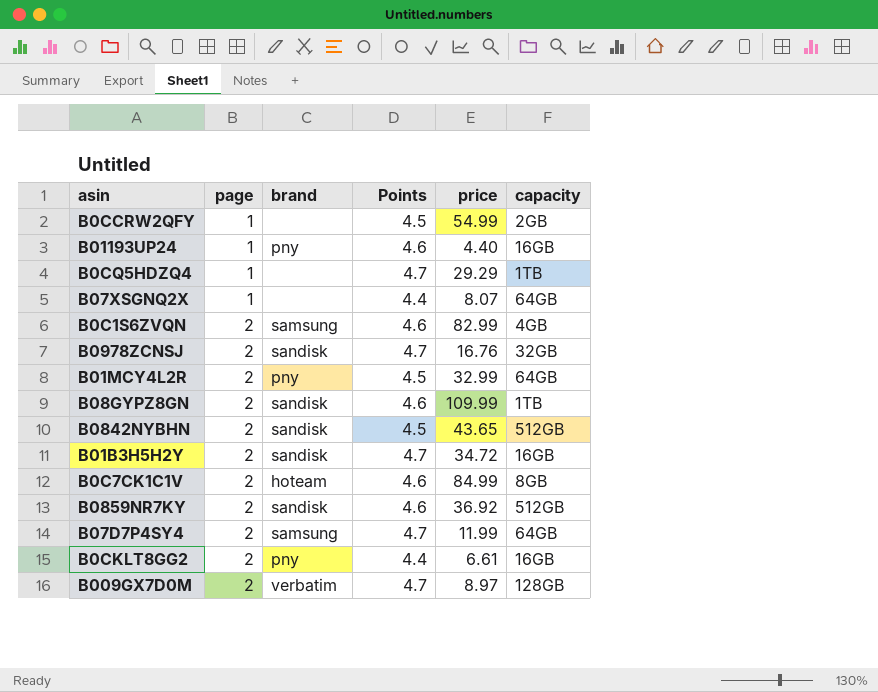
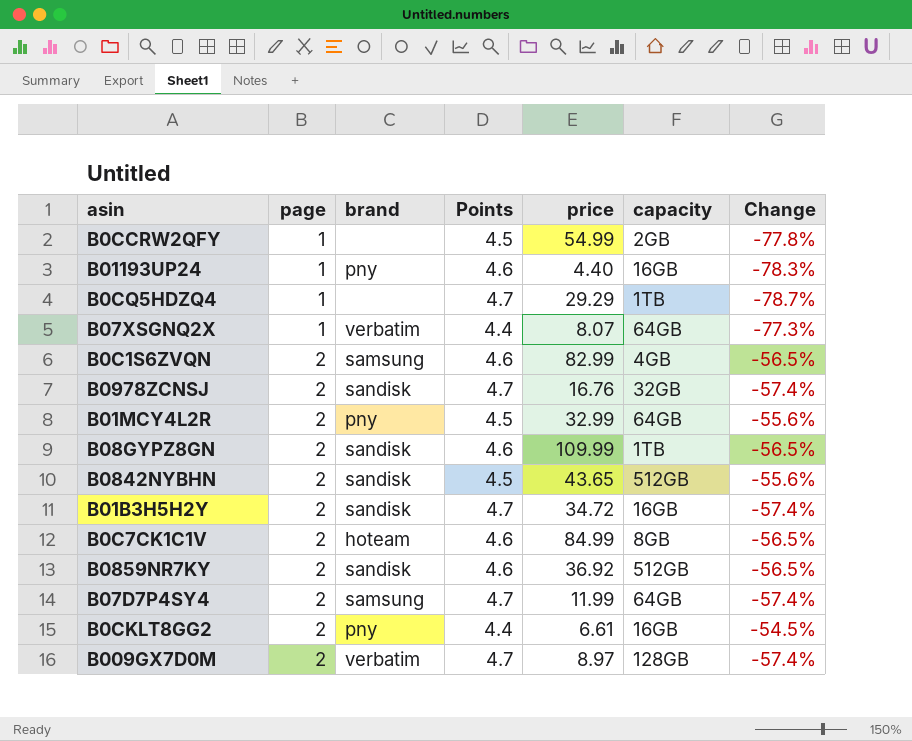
column Change | formula: none -> ([page] - [Points]) / [Points]
B07XSGNQ2X | brand: none -> verbatim

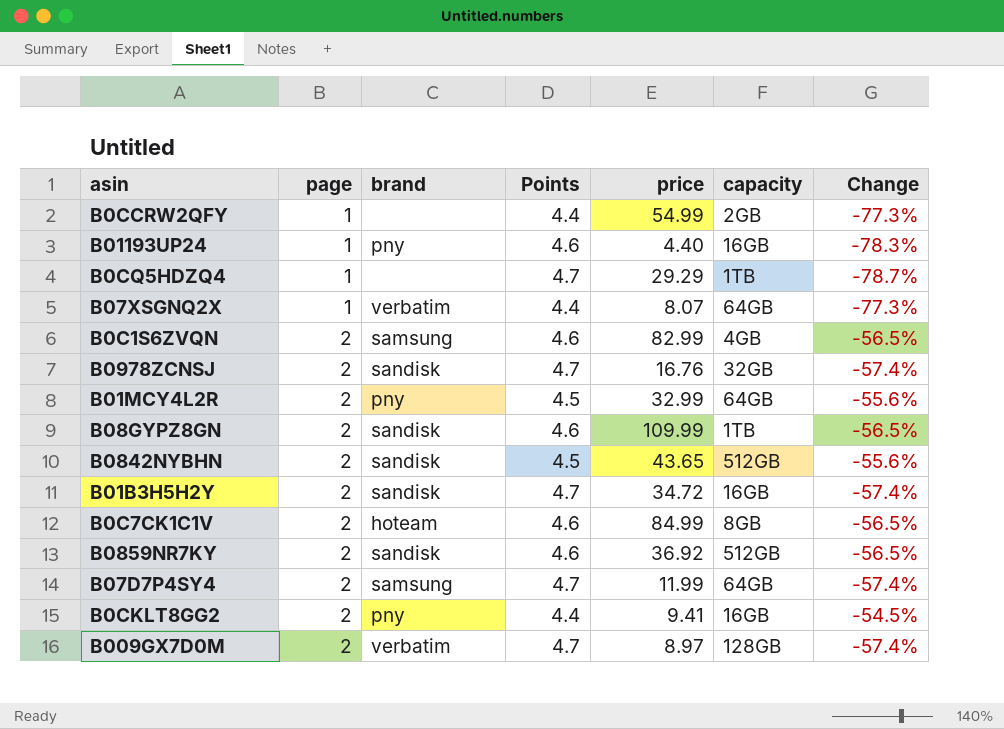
B0CCRW2QFY | Points: 4.5 -> 4.4
B0CCRW2QFY | Change: -77.8% -> -77.3%
B0CKLT8GG2 | price: 6.61 -> 9.41

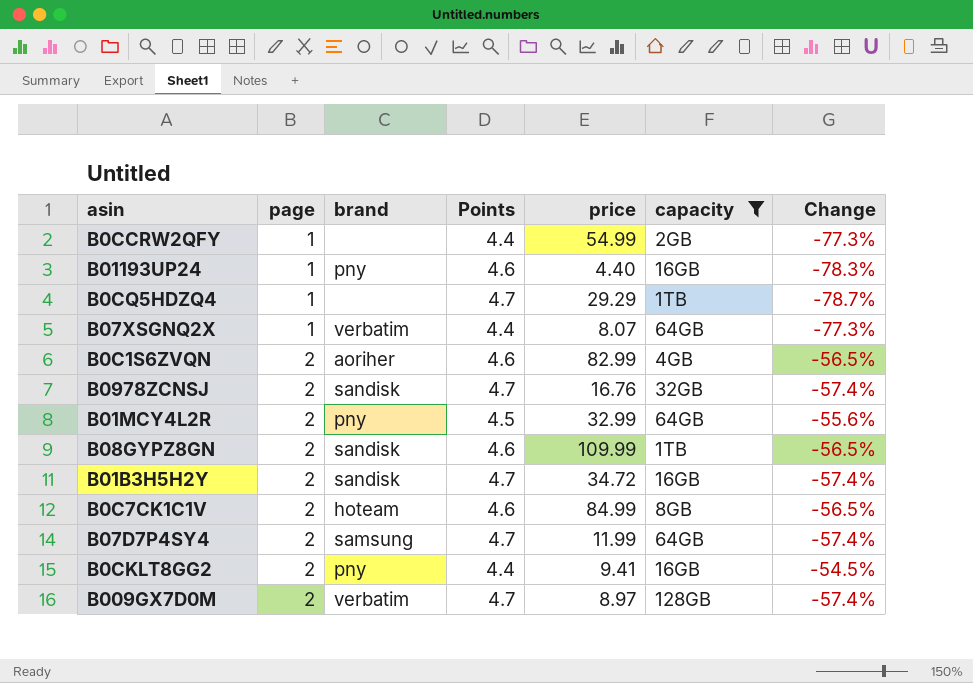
filter: none -> capacity != 512GB
B0C1S6ZVQN | brand: samsung -> aoriher

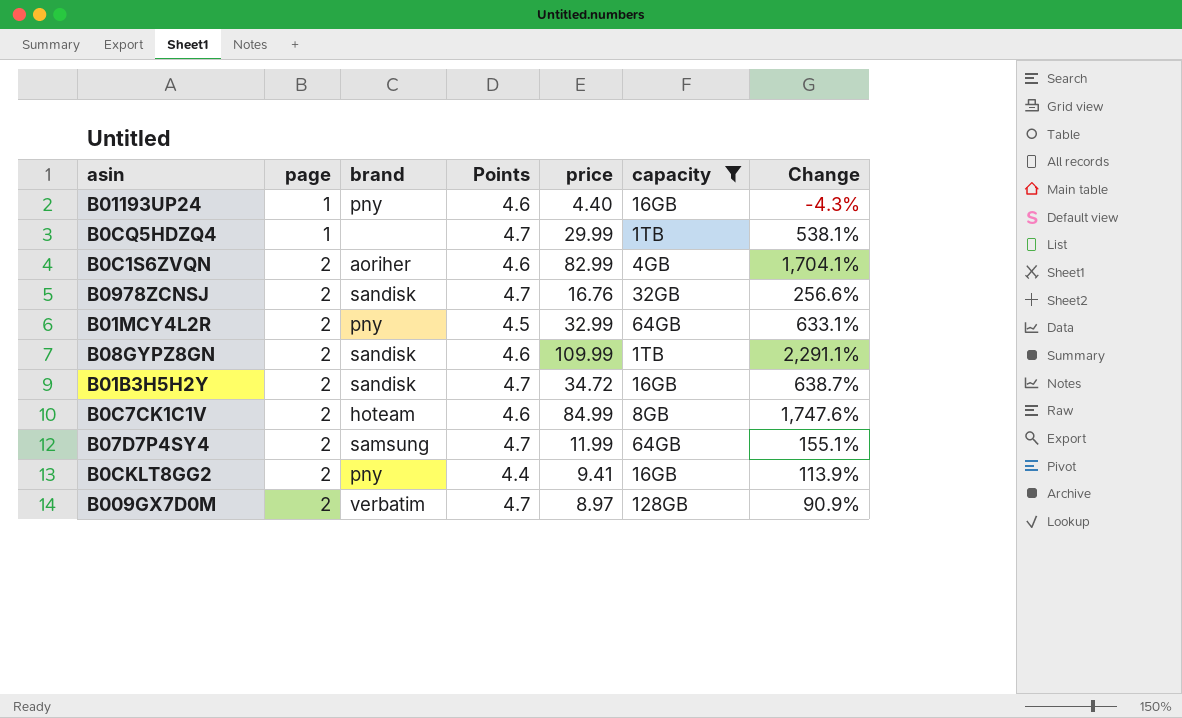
column Change | formula: ([page] - [Points]) / [Points] -> ([price] - [Points]) / [Points]
row B0CCRW2QFY: 1 | none | 4.4 | 54.99 | 2GB | -77.3% -> none
row B07XSGNQ2X: 1 | verbatim | 4.4 | 8.07 | 64GB | -77.3% -> none
B0CQ5HDZQ4 | price: 29.29 -> 29.99

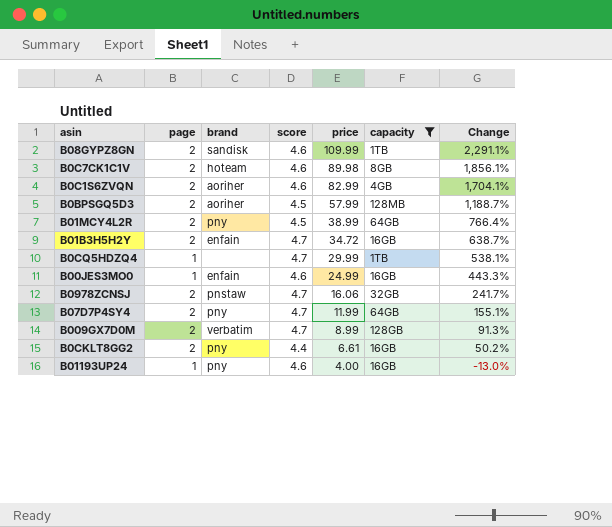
row order: page ascending -> price descending
column name: Points -> score
B0C7CK1C1V | price: 84.99 -> 89.98
B0C7CK1C1V | Change: 1,747.6% -> 1,856.1%
row B0BPSGQ5D3: none -> 2 | aoriher | 4.5 | 57.99 | 128MB | 1,188.7%
B01MCY4L2R | price: 32.99 -> 38.99
B01MCY4L2R | Change: 633.1% -> 766.4%
B01B3H5H2Y | brand: sandisk -> enfain
row B00JES3MO0: none -> 1 | enfain | 4.6 | 24.99 | 16GB | 443.3%
B0978ZCNSJ | brand: sandisk -> pnstaw
B0978ZCNSJ | price: 16.76 -> 16.06
B0978ZCNSJ | Change: 256.6% -> 241.7%
B07D7P4SY4 | brand: samsung -> pny
B009GX7D0M | price: 8.97 -> 8.99
B009GX7D0M | Change: 90.9% -> 91.3%
B0CKLT8GG2 | price: 9.41 -> 6.61
B0CKLT8GG2 | Change: 113.9% -> 50.2%
B01193UP24 | price: 4.40 -> 4.00
B01193UP24 | Change: -4.3% -> -13.0%

